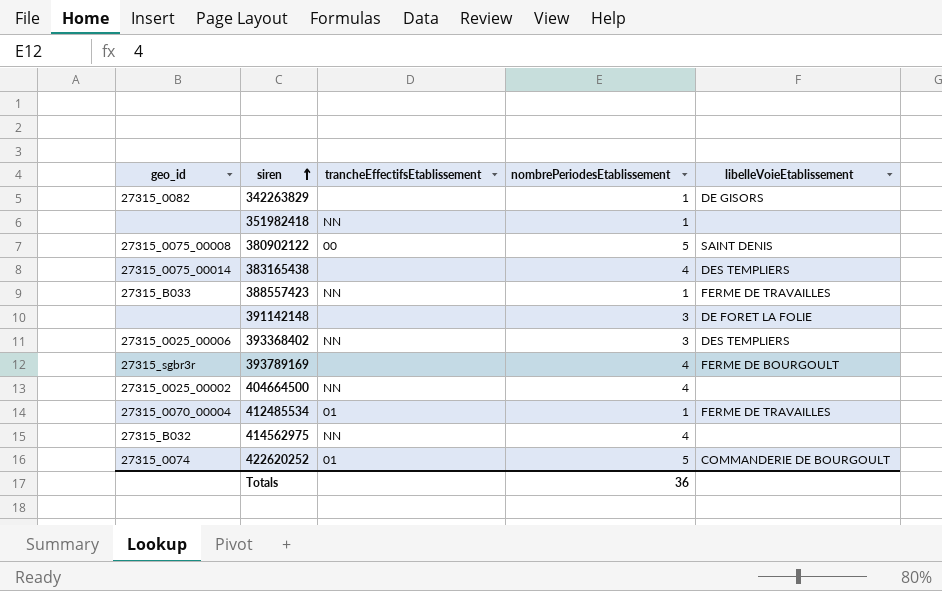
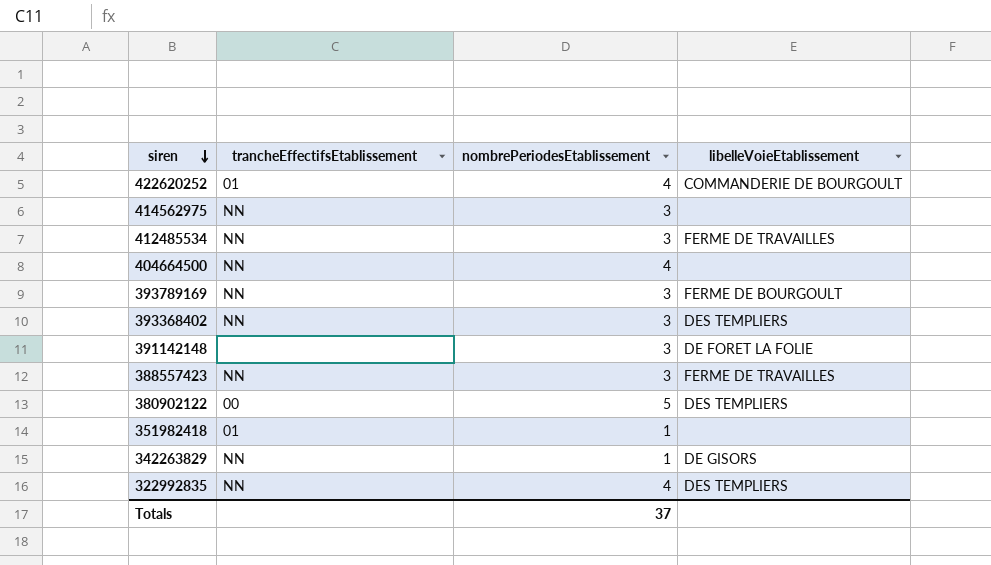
row order: siren ascending -> siren descending
column geo_id | position: 1 -> none
row 383165438: 27315_0075_00014 | none | 4 | DES TEMPLIERS -> none
422620252 | nombrePeriodesEtablissement: 5 -> 4
414562975 | nombrePeriodesEtablissement: 4 -> 3
412485534 | trancheEffectifsEtablissement: 01 -> NN
412485534 | nombrePeriodesEtablissement: 1 -> 3
393789169 | trancheEffectifsEtablissement: none -> NN
393789169 | nombrePeriodesEtablissement: 4 -> 3
388557423 | nombrePeriodesEtablissement: 1 -> 3
380902122 | libelleVoieEtablissement: SAINT DENIS -> DES TEMPLIERS
351982418 | trancheEffectifsEtablissement: NN -> 01
342263829 | trancheEffectifsEtablissement: none -> NN
row 322992835: none -> NN | 4 | DES TEMPLIERS
Totals | nombrePeriodesEtablissement: 36 -> 37

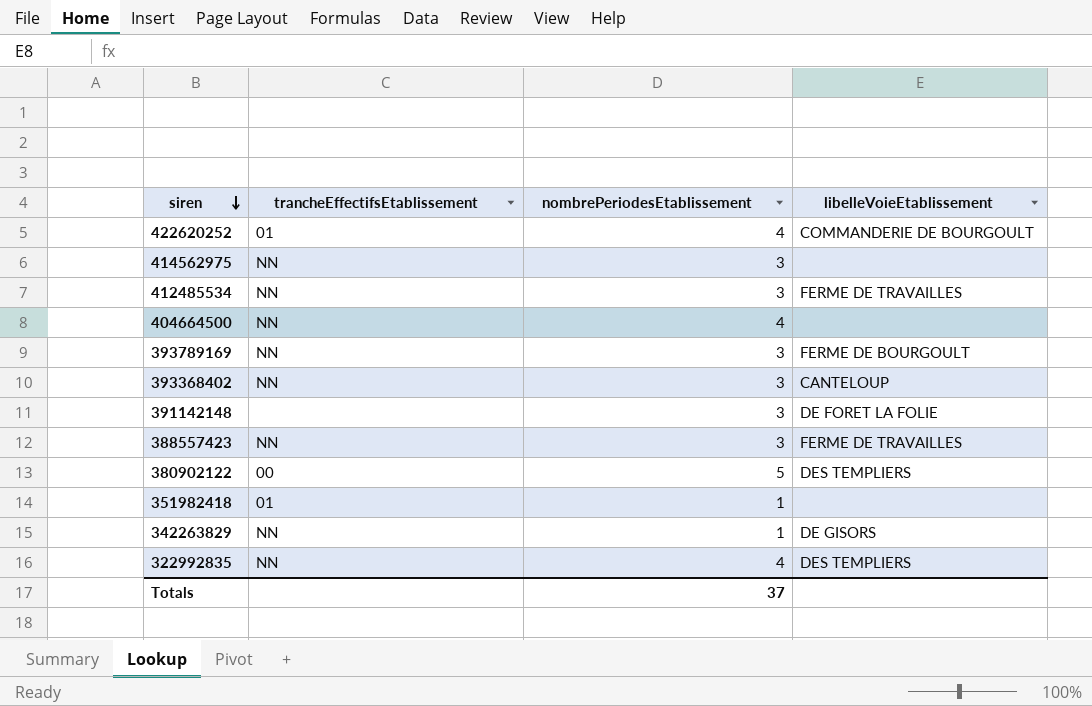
393368402 | libelleVoieEtablissement: DES TEMPLIERS -> CANTELOUP

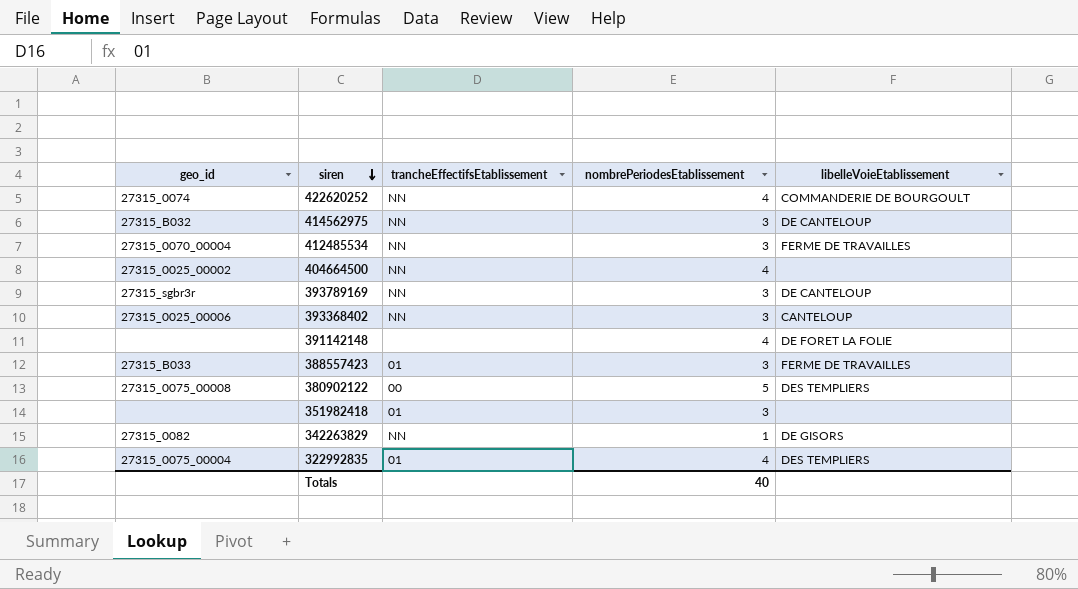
column geo_id | position: none -> 1
422620252 | trancheEffectifsEtablissement: 01 -> NN
414562975 | libelleVoieEtablissement: none -> DE CANTELOUP
393789169 | libelleVoieEtablissement: FERME DE BOURGOULT -> DE CANTELOUP
391142148 | nombrePeriodesEtablissement: 3 -> 4
388557423 | trancheEffectifsEtablissement: NN -> 01
351982418 | nombrePeriodesEtablissement: 1 -> 3
322992835 | trancheEffectifsEtablissement: NN -> 01
Totals | nombrePeriodesEtablissement: 37 -> 40

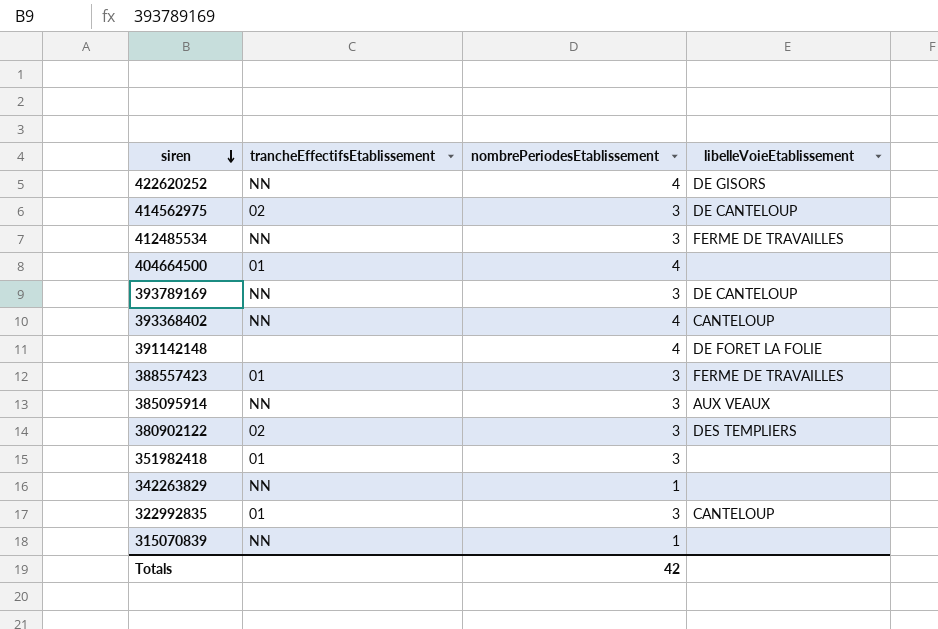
column geo_id | position: 1 -> none
422620252 | libelleVoieEtablissement: COMMANDERIE DE BOURGOULT -> DE GISORS
414562975 | trancheEffectifsEtablissement: NN -> 02
404664500 | trancheEffectifsEtablissement: NN -> 01
393368402 | nombrePeriodesEtablissement: 3 -> 4
row 385095914: none -> NN | 3 | AUX VEAUX
380902122 | trancheEffectifsEtablissement: 00 -> 02
380902122 | nombrePeriodesEtablissement: 5 -> 3
342263829 | libelleVoieEtablissement: DE GISORS -> none
322992835 | nombrePeriodesEtablissement: 4 -> 3
322992835 | libelleVoieEtablissement: DES TEMPLIERS -> CANTELOUP
row 315070839: none -> NN | 1 | none
Totals | nombrePeriodesEtablissement: 40 -> 42

